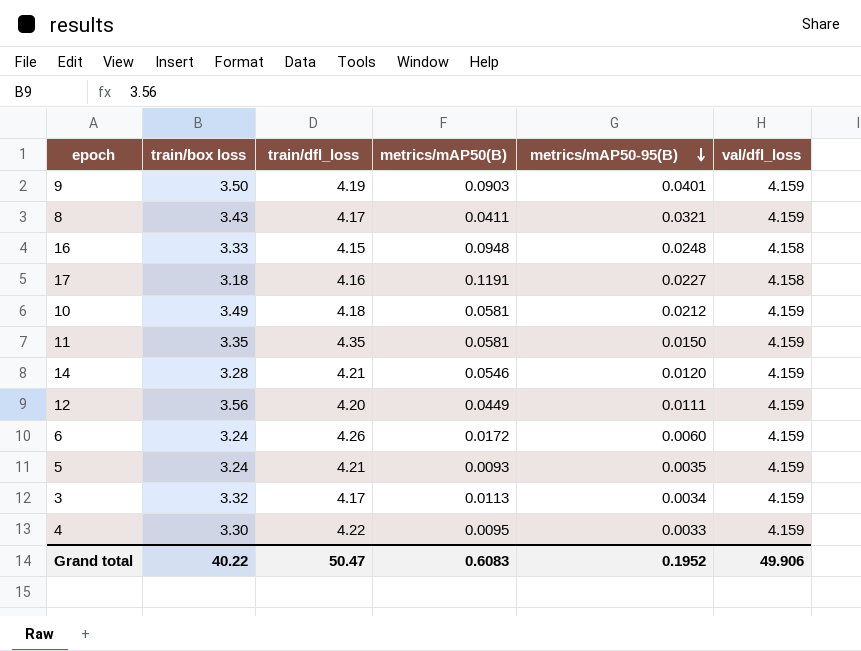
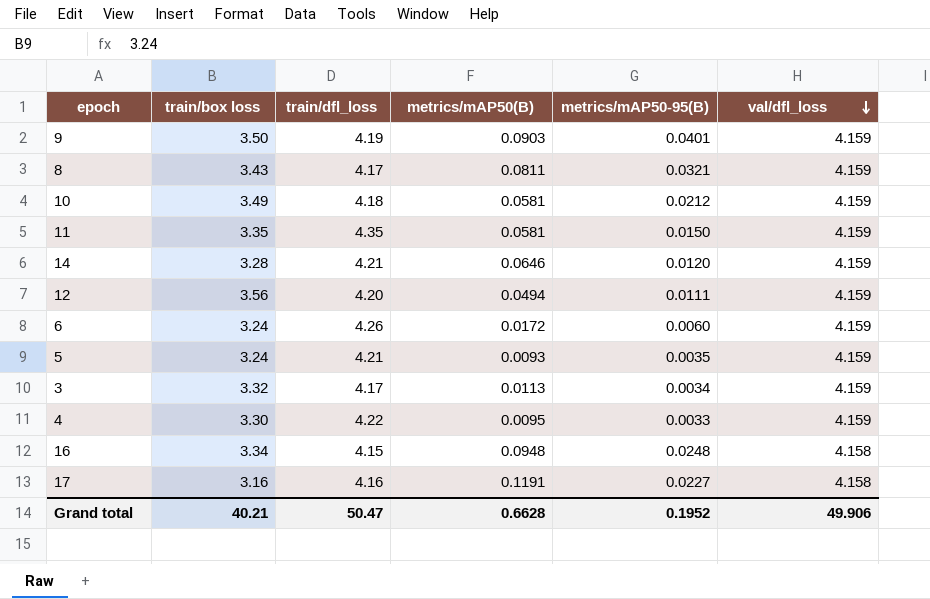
row order: metrics/mAP50-95(B) descending -> val/dfl_loss descending
8 | metrics/mAP50(B): 0.0411 -> 0.0811
14 | metrics/mAP50(B): 0.0546 -> 0.0646
12 | metrics/mAP50(B): 0.0449 -> 0.0494
16 | train/box loss: 3.33 -> 3.34
17 | train/box loss: 3.18 -> 3.16
Grand total | train/box loss: 40.22 -> 40.21
Grand total | metrics/mAP50(B): 0.6083 -> 0.6628

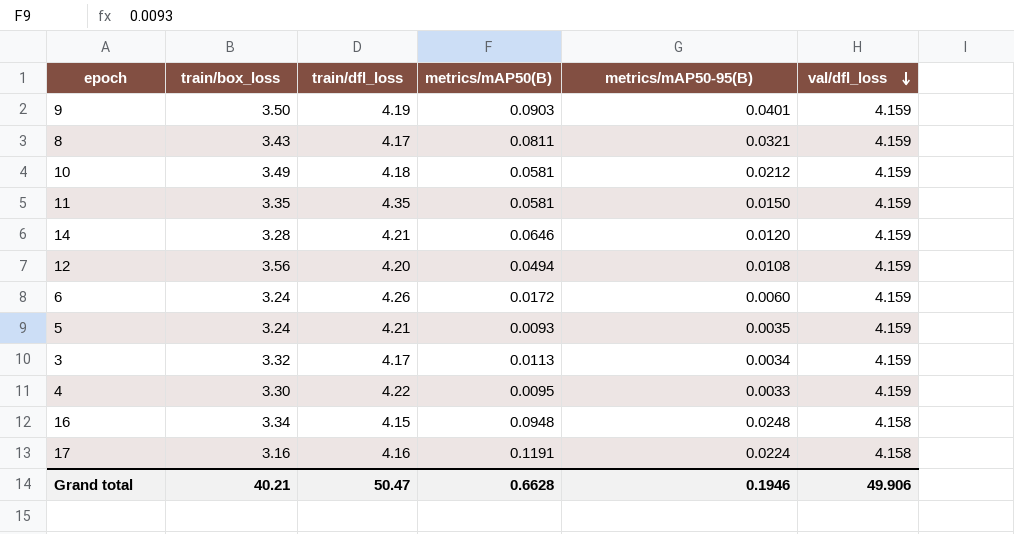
column name: train/box loss -> train/box_loss
12 | metrics/mAP50-95(B): 0.0111 -> 0.0108
17 | metrics/mAP50-95(B): 0.0227 -> 0.0224
Grand total | metrics/mAP50-95(B): 0.1952 -> 0.1946

